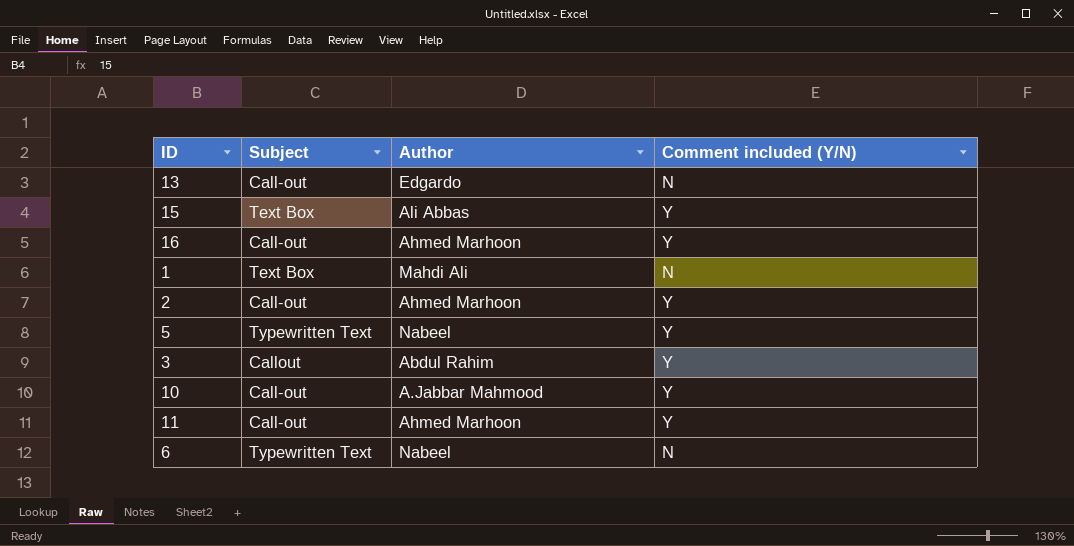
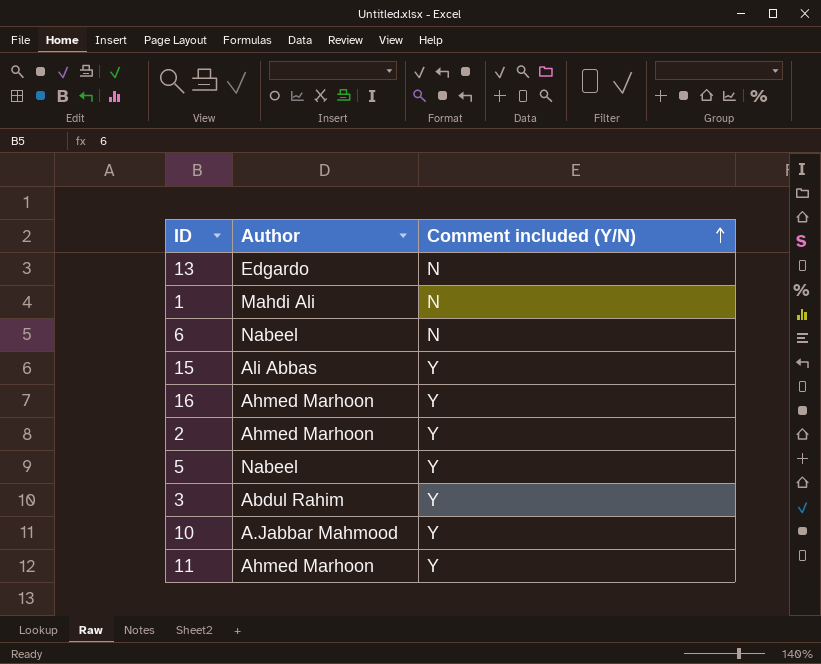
row order: none -> Comment included (Y/N) ascending
column Subject | position: 2 -> none

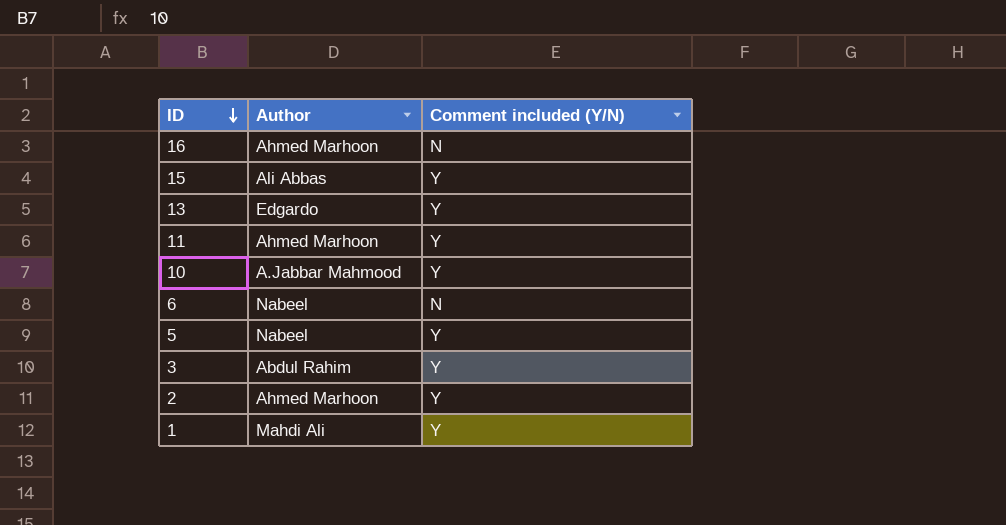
row order: Comment included (Y/N) ascending -> ID descending
16 | Comment included (Y/N): Y -> N
13 | Comment included (Y/N): N -> Y
1 | Comment included (Y/N): N -> Y

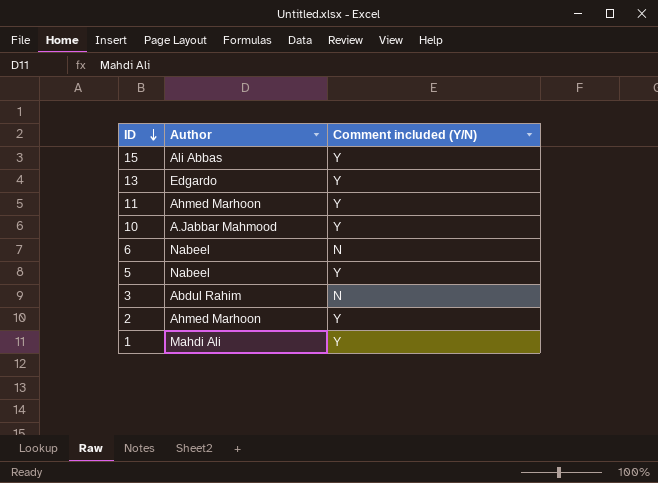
row 16: Ahmed Marhoon | N -> none
3 | Comment included (Y/N): Y -> N

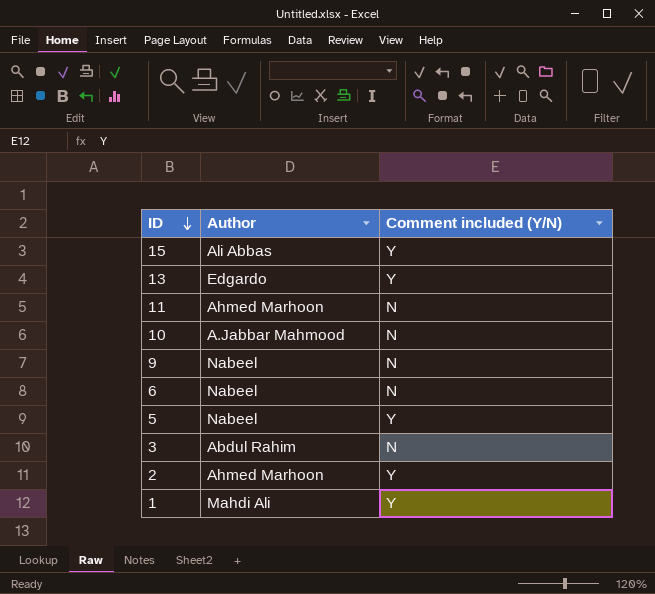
11 | Comment included (Y/N): Y -> N
10 | Comment included (Y/N): Y -> N
row 9: none -> Nabeel | N

